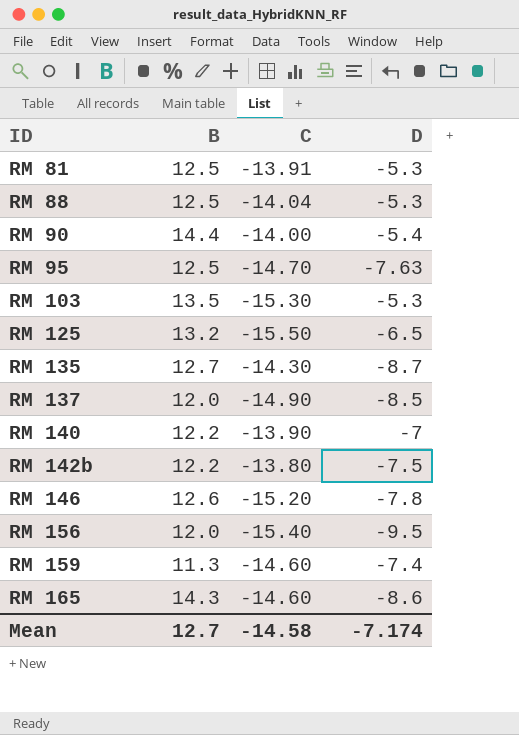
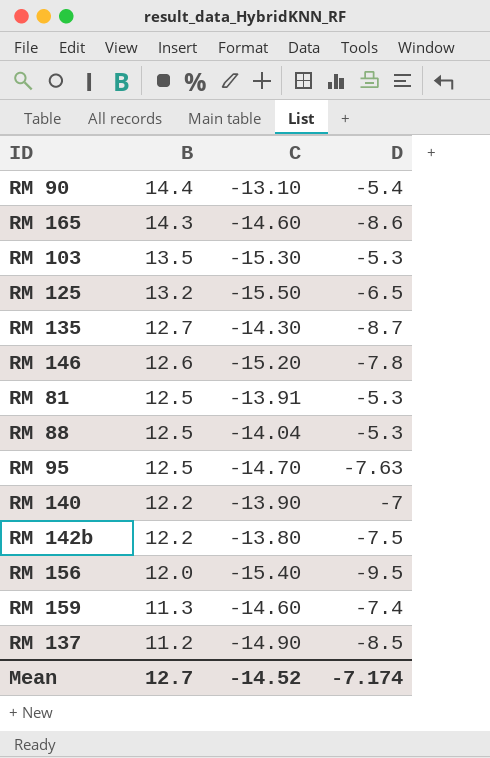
row order: ID ascending -> B descending
RM 90 | C: -14.00 -> -13.10
RM 137 | B: 12.0 -> 11.2
Mean | C: -14.58 -> -14.52

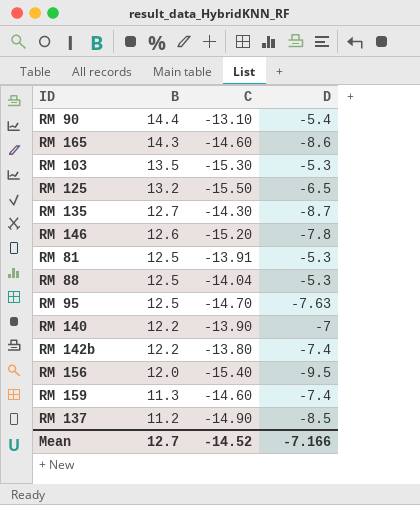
RM 142b | D: -7.5 -> -7.4
Mean | D: -7.174 -> -7.166

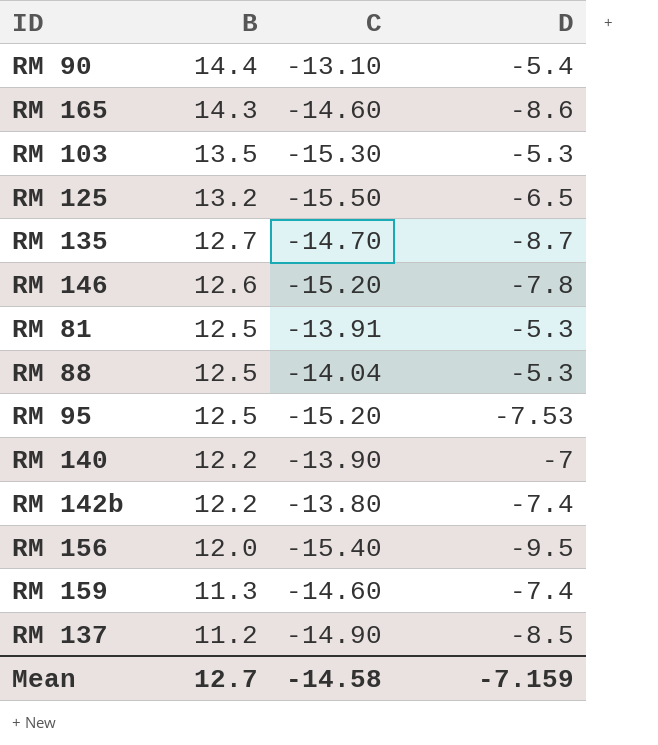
RM 135 | C: -14.30 -> -14.70
RM 95 | C: -14.70 -> -15.20
RM 95 | D: -7.63 -> -7.53
Mean | C: -14.52 -> -14.58
Mean | D: -7.166 -> -7.159

